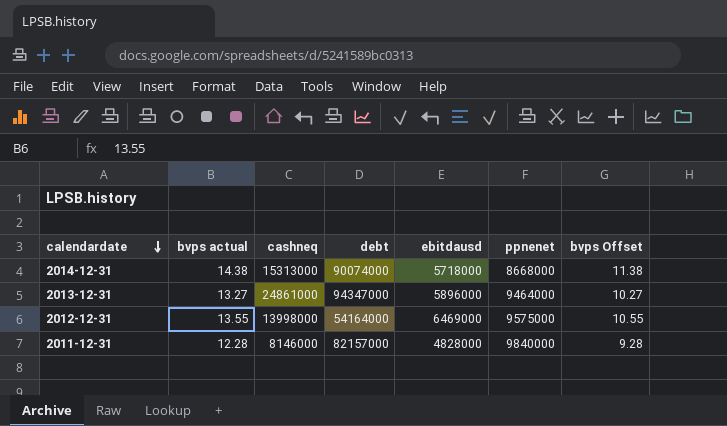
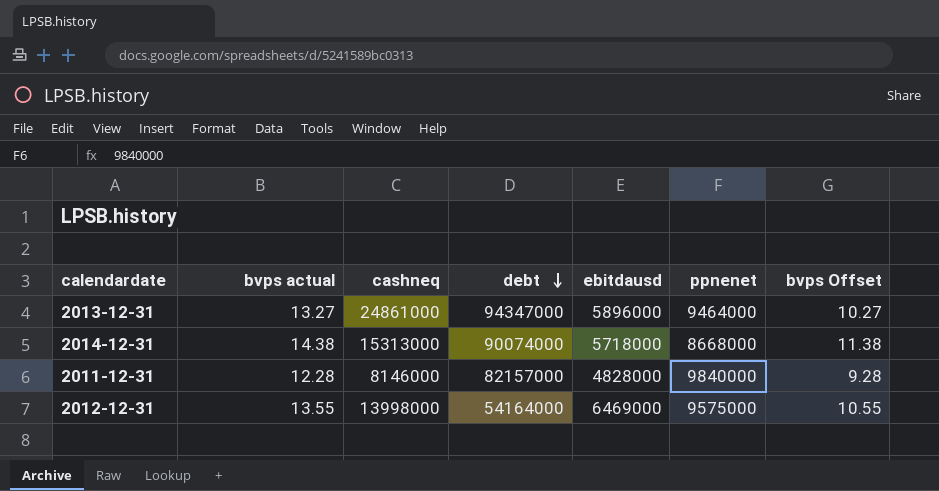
row order: calendardate descending -> debt descending

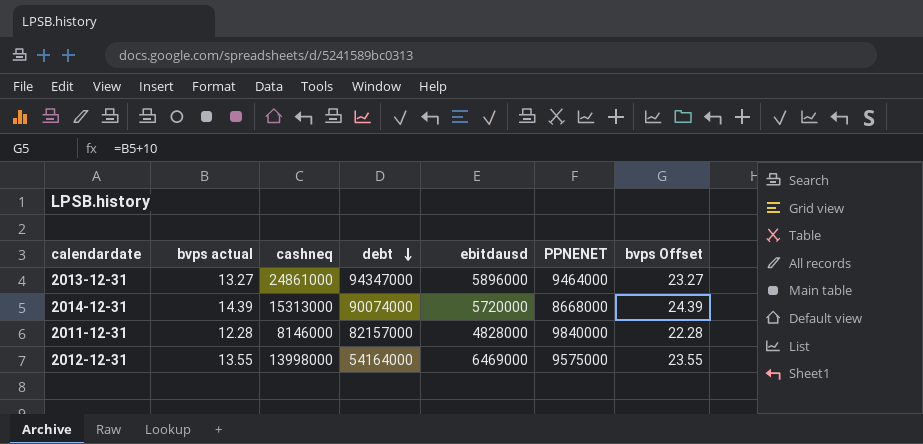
column name: ppnenet -> PPNENET
column bvps Offset | formula: [bvps actual] - 3 -> [bvps actual] + 10
2014-12-31 | bvps actual: 14.38 -> 14.39
2014-12-31 | ebitdausd: 5718000 -> 5720000

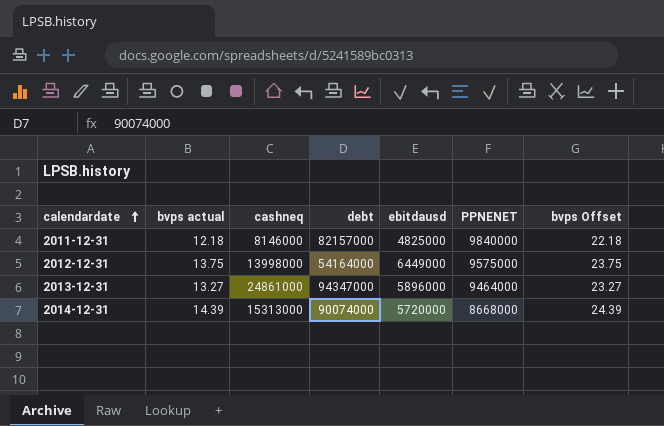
row order: debt descending -> calendardate ascending
2011-12-31 | bvps actual: 12.28 -> 12.18
2011-12-31 | ebitdausd: 4828000 -> 4825000
2011-12-31 | bvps Offset: 22.28 -> 22.18
2012-12-31 | bvps actual: 13.55 -> 13.75
2012-12-31 | ebitdausd: 6469000 -> 6449000
2012-12-31 | bvps Offset: 23.55 -> 23.75

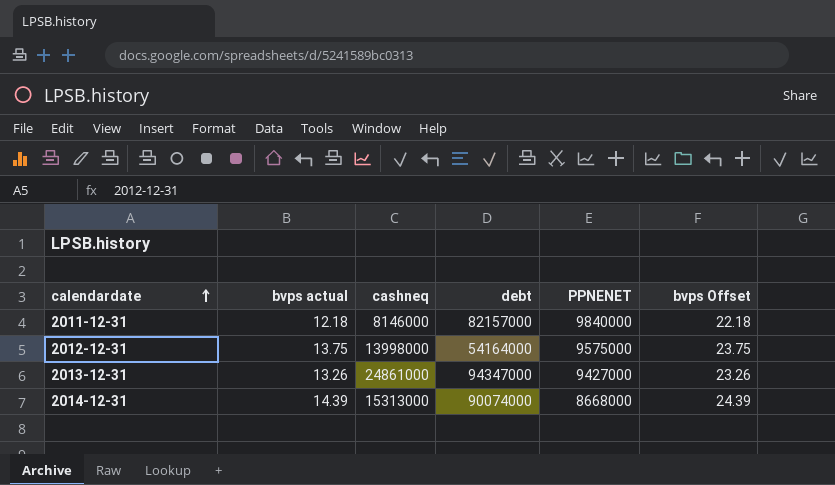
column ebitdausd | position: 5 -> none
2013-12-31 | bvps actual: 13.27 -> 13.26
2013-12-31 | PPNENET: 9464000 -> 9427000
2013-12-31 | bvps Offset: 23.27 -> 23.26

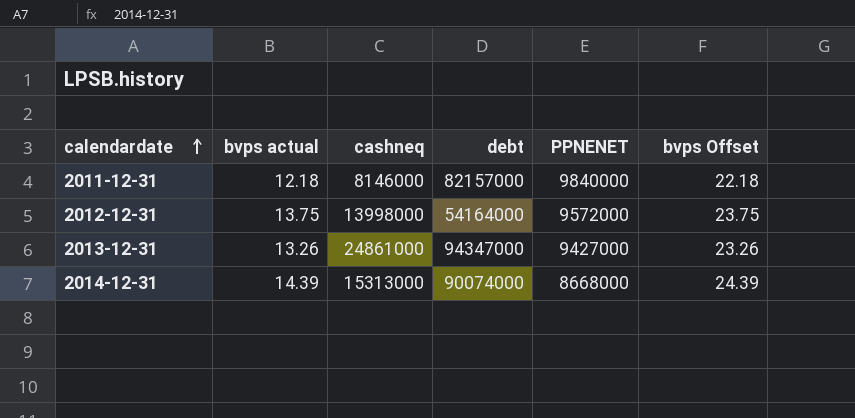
2012-12-31 | PPNENET: 9575000 -> 9572000

